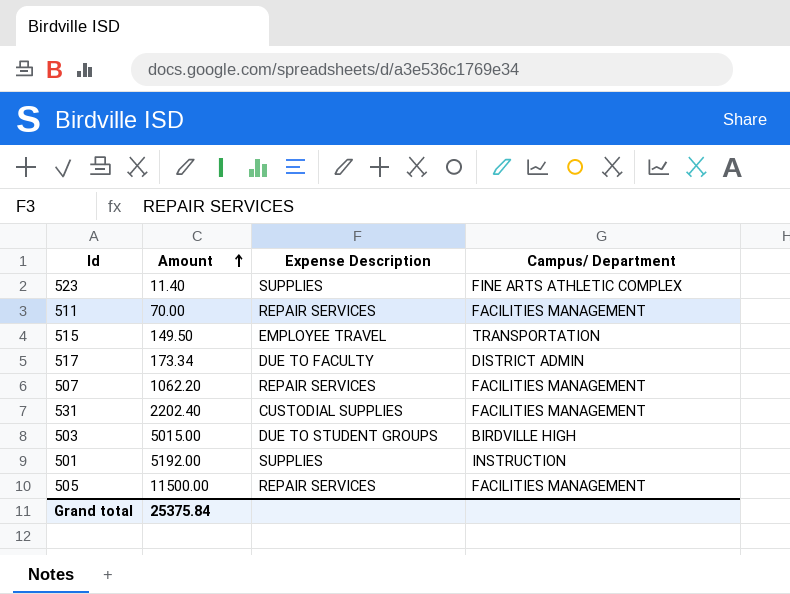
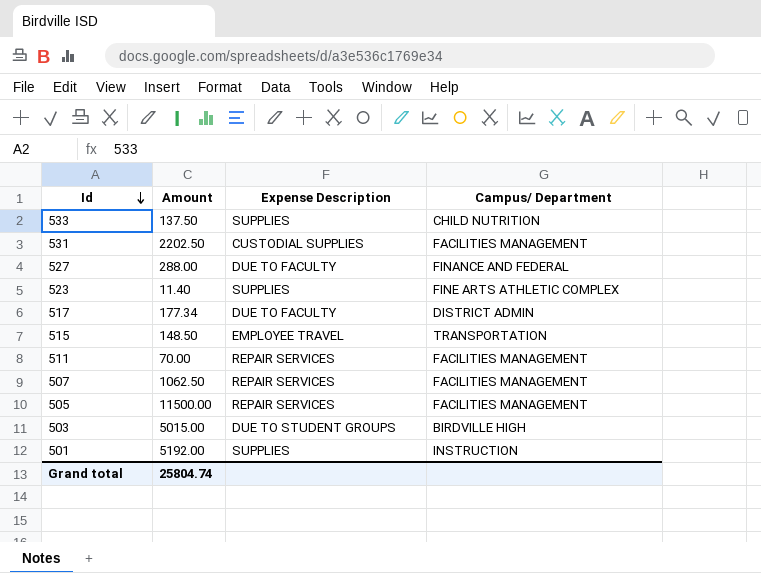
row order: Amount ascending -> Id descending
row 533: none -> 137.50 | SUPPLIES | CHILD NUTRITION
531 | Amount: 2202.40 -> 2202.50
row 527: none -> 288.00 | DUE TO FACULTY | FINANCE AND FEDERAL
517 | Amount: 173.34 -> 177.34
515 | Amount: 149.50 -> 148.50
507 | Amount: 1062.20 -> 1062.50
Grand total | Amount: 25375.84 -> 25804.74

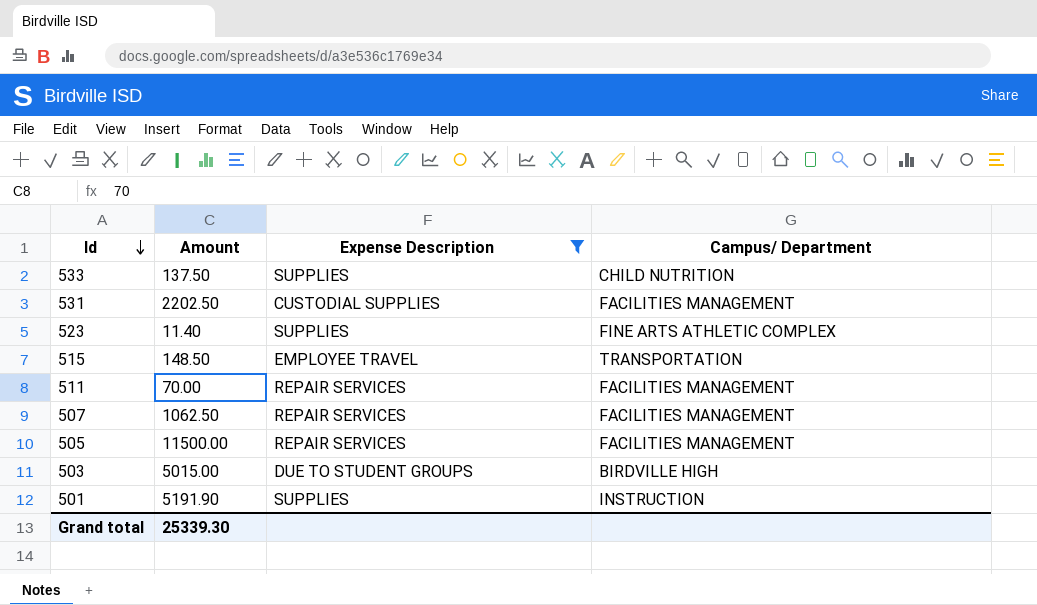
filter: none -> Expense Description != DUE TO FACULTY
501 | Amount: 5192.00 -> 5191.90
Grand total | Amount: 25804.74 -> 25339.30

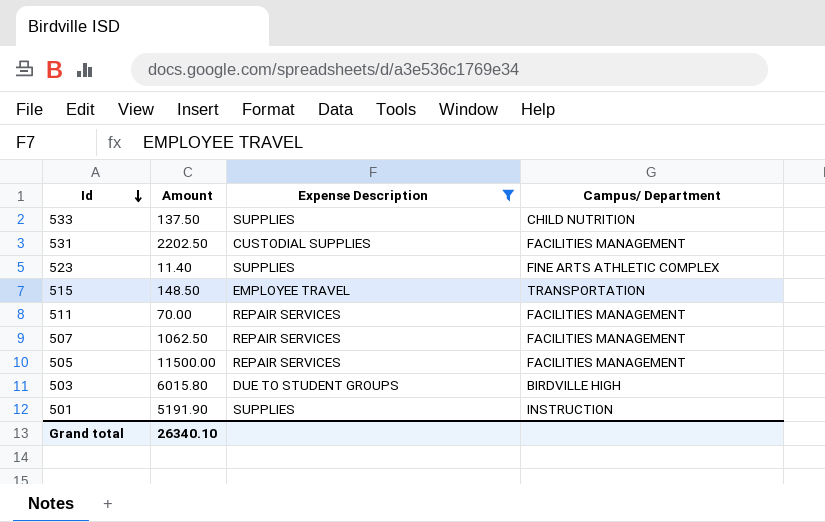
503 | Amount: 5015.00 -> 6015.80
Grand total | Amount: 25339.30 -> 26340.10

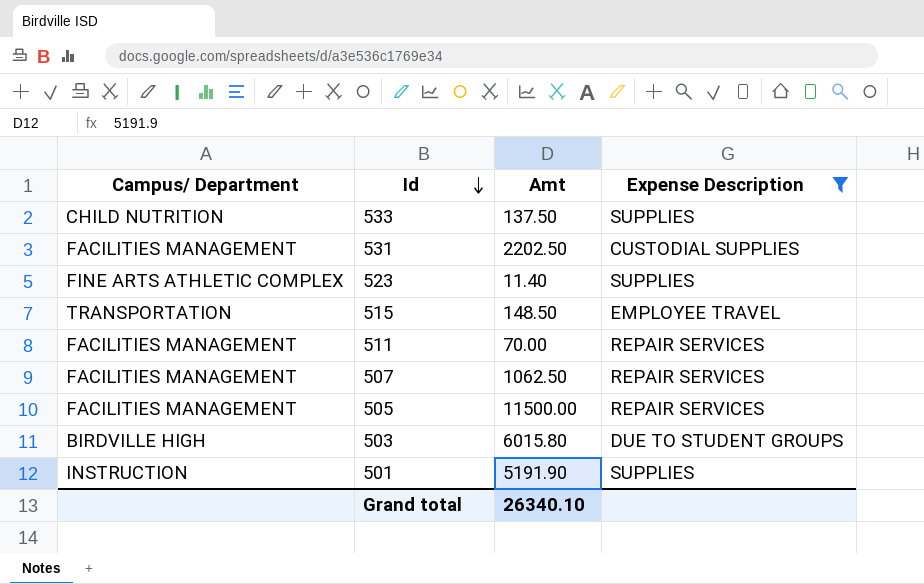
column Campus/ Department | position: 4 -> 1
column name: Amount -> Amt

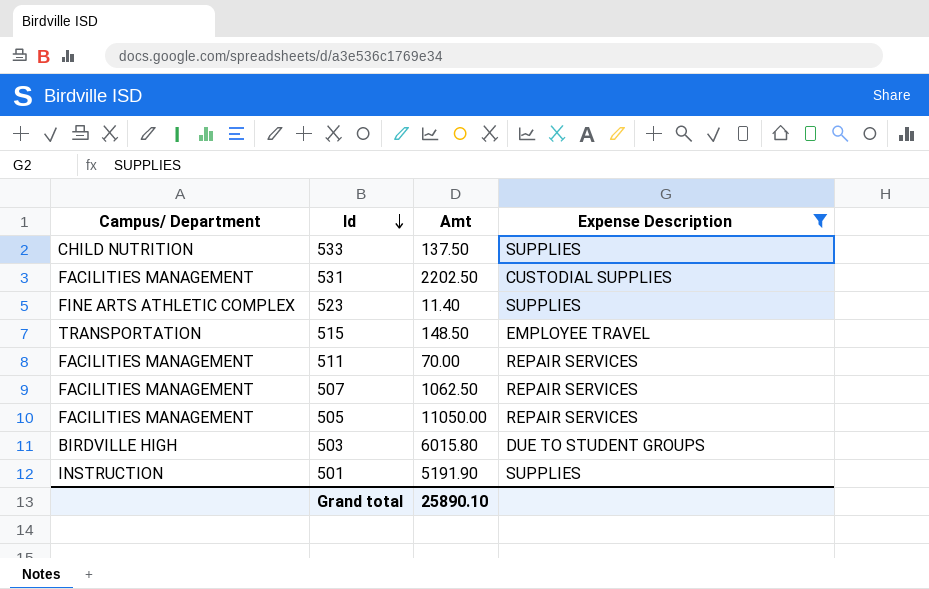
505 | Amt: 11500.00 -> 11050.00
Grand total | Amt: 26340.10 -> 25890.10

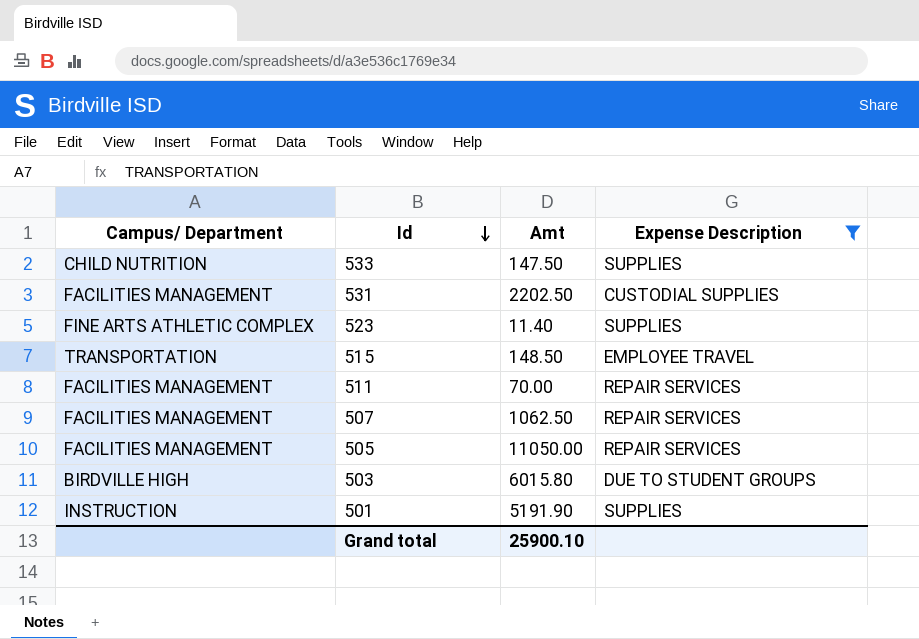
533 | Amt: 137.50 -> 147.50
Grand total | Amt: 25890.10 -> 25900.10

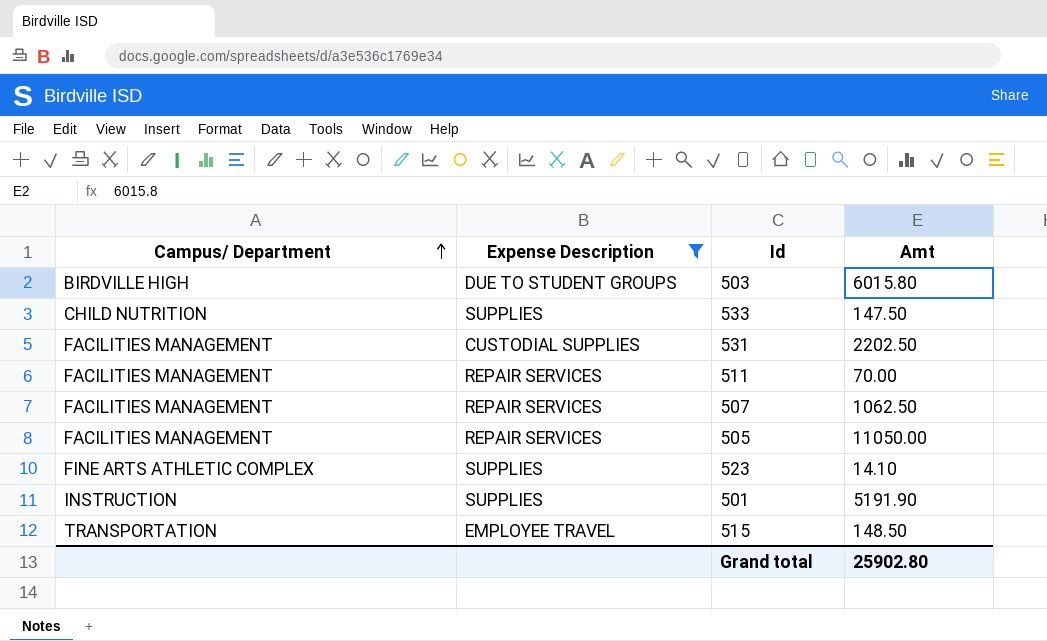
row order: Id descending -> Campus/ Department ascending
column Expense Description | position: 4 -> 2
523 | Amt: 11.40 -> 14.10
Grand total | Amt: 25900.10 -> 25902.80

